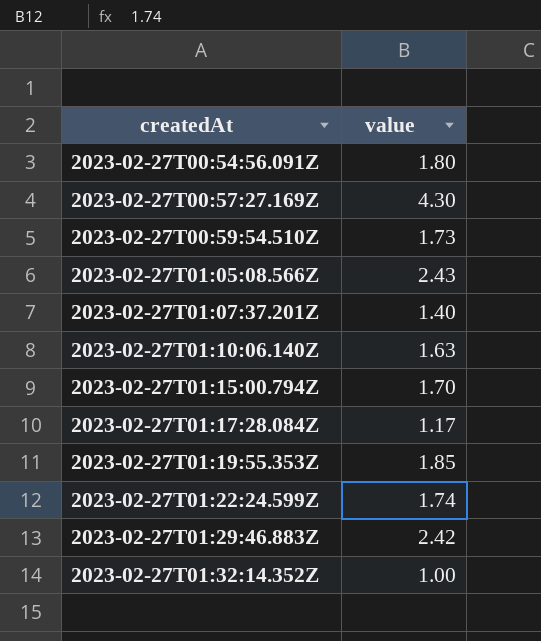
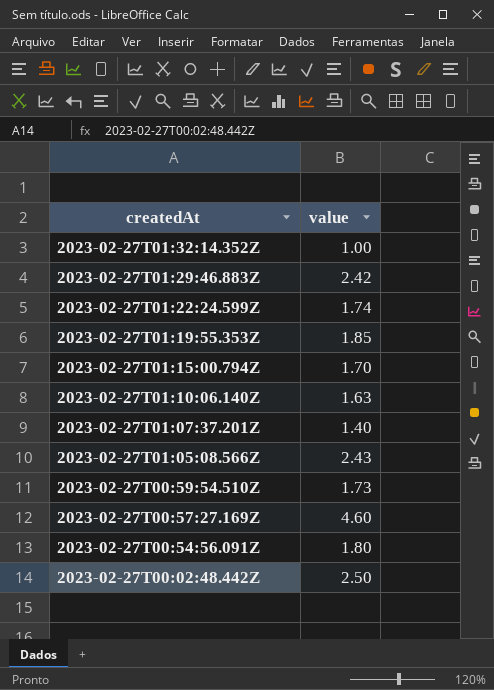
row order: createdAt ascending -> createdAt descending
row 2023-02-27T01:17:28.084Z: 1.17 -> none
2023-02-27T00:57:27.169Z | value: 4.30 -> 4.60
row 2023-02-27T00:02:48.442Z: none -> 2.50

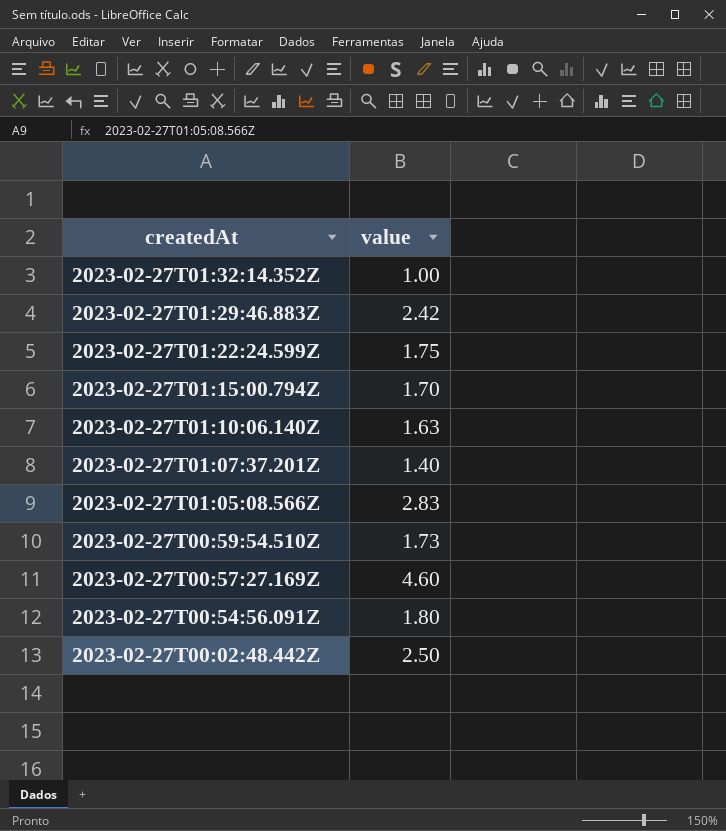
row 2023-02-27T01:19:55.353Z: 1.85 -> none
2023-02-27T01:22:24.599Z | value: 1.74 -> 1.75
2023-02-27T01:05:08.566Z | value: 2.43 -> 2.83

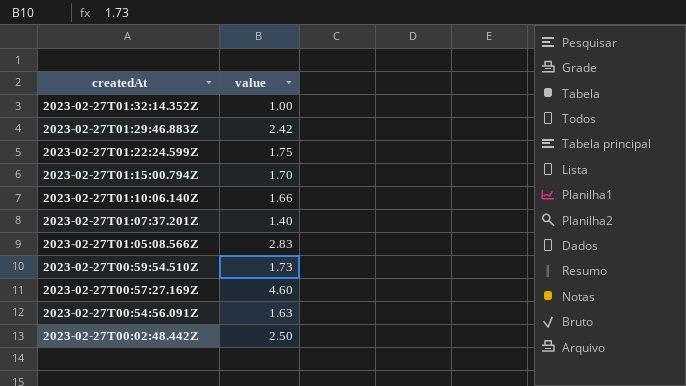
2023-02-27T01:10:06.140Z | value: 1.63 -> 1.66
2023-02-27T00:54:56.091Z | value: 1.80 -> 1.63

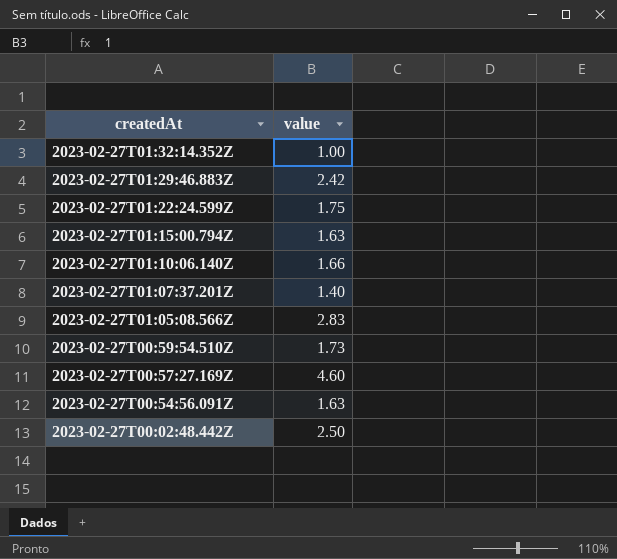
2023-02-27T01:15:00.794Z | value: 1.70 -> 1.63

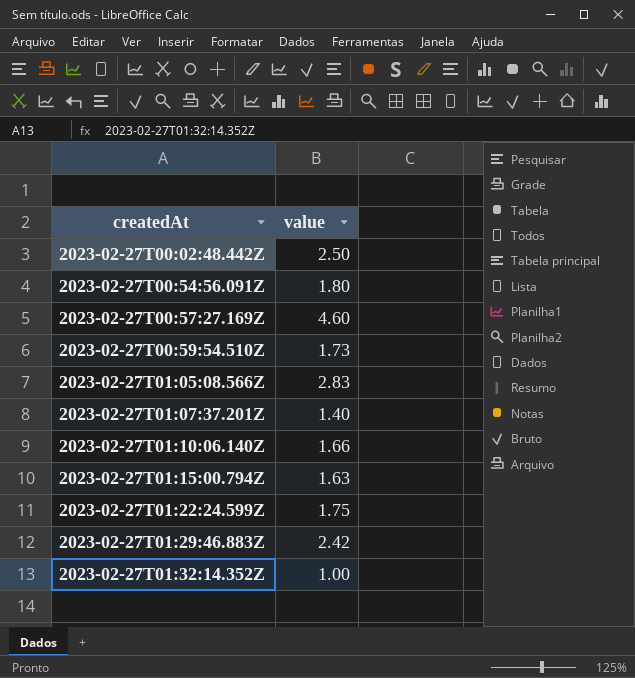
row order: createdAt descending -> createdAt ascending
2023-02-27T00:54:56.091Z | value: 1.63 -> 1.80

